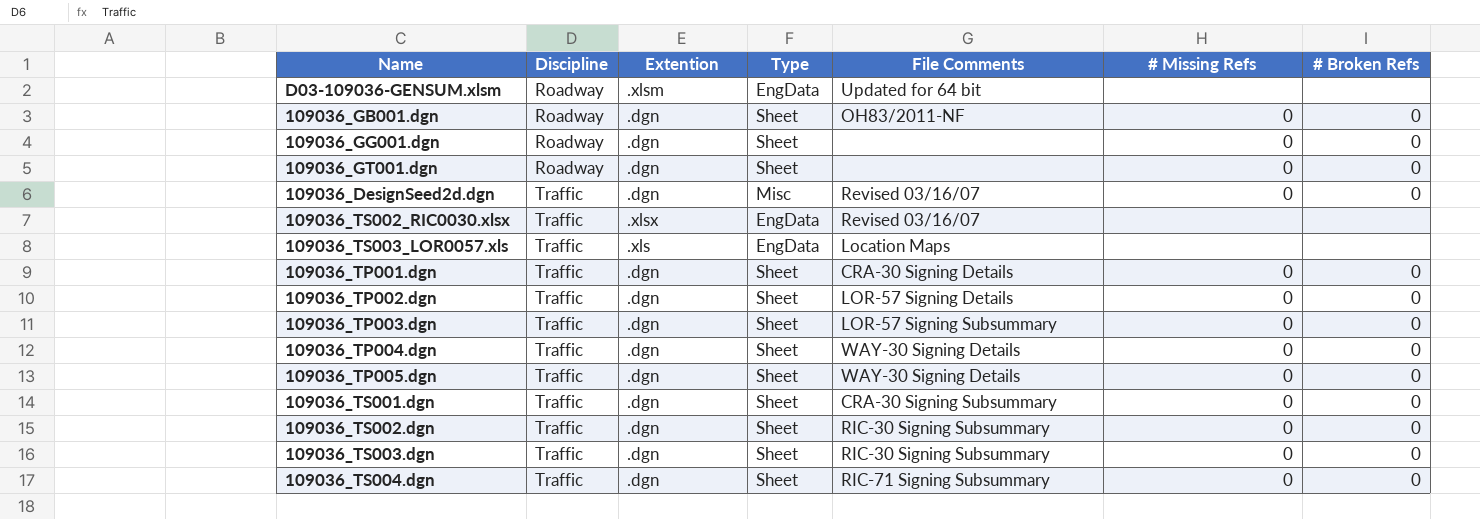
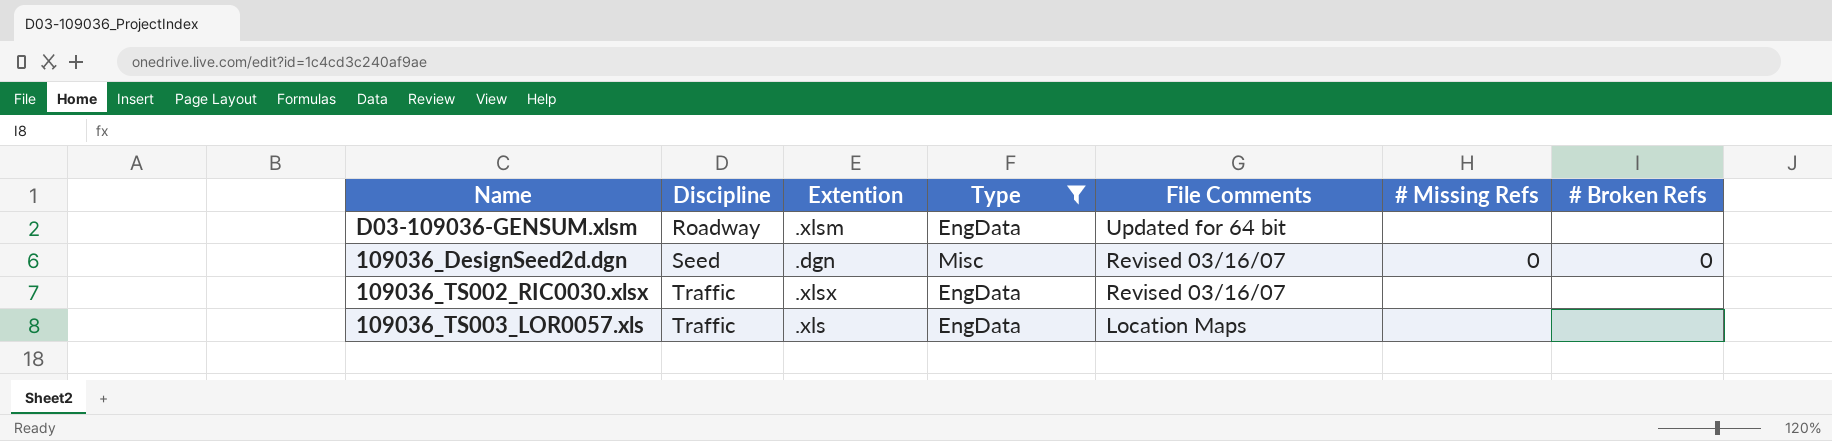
filter: none -> Type != Sheet
109036_DesignSeed2d.dgn | Discipline: Traffic -> Seed

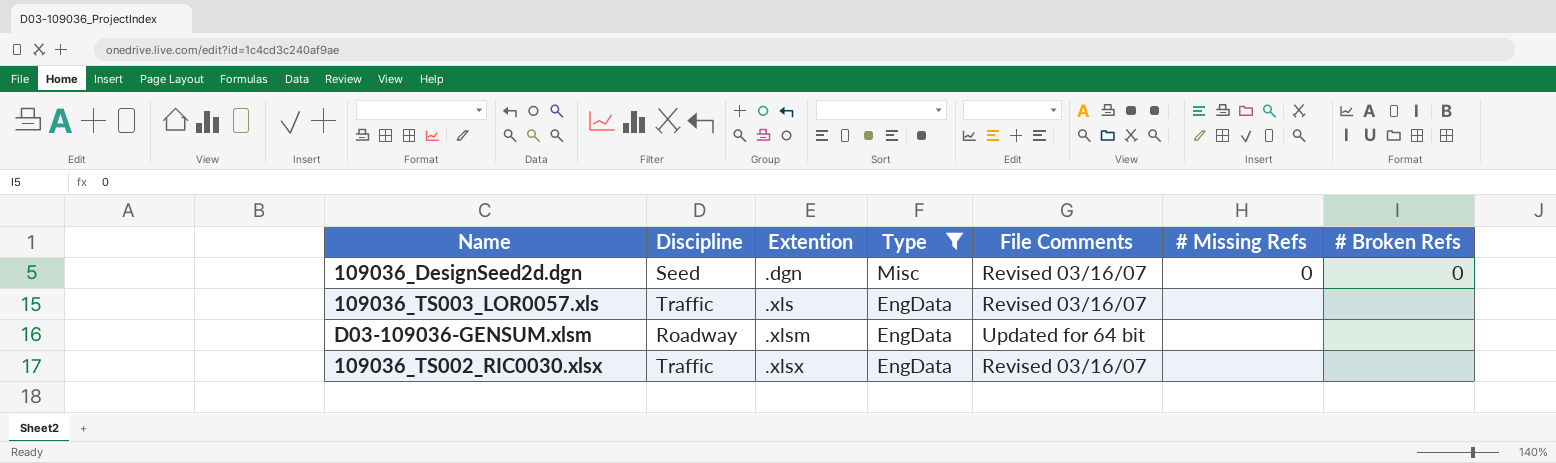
row order: Discipline ascending -> Extention ascending
109036_TS003_LOR0057.xls | File Comments: Location Maps -> Revised 03/16/07

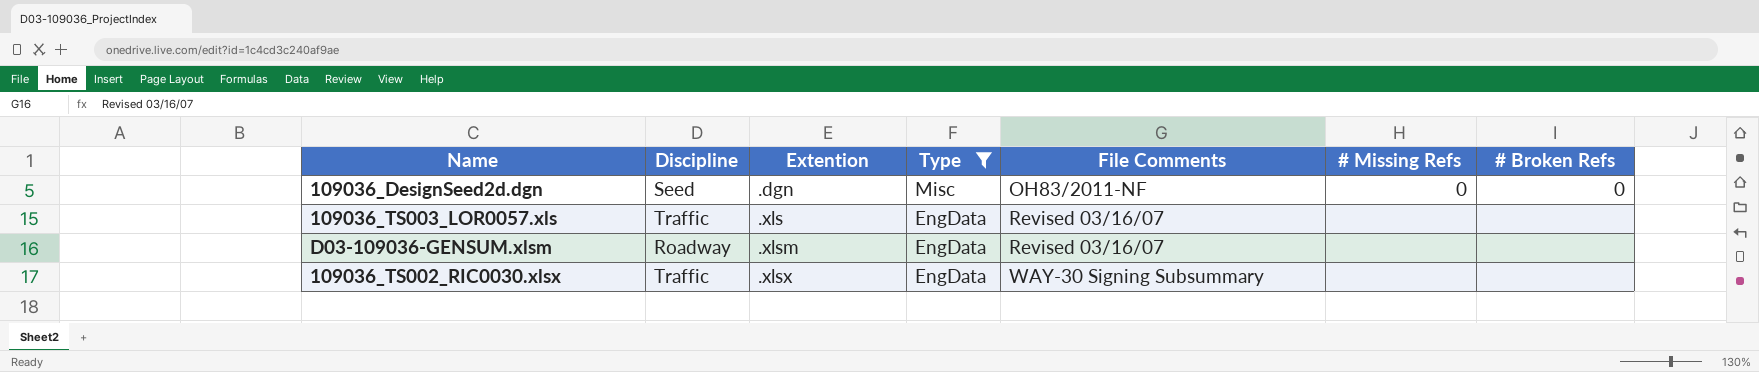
109036_DesignSeed2d.dgn | File Comments: Revised 03/16/07 -> OH83/2011-NF
D03-109036-GENSUM.xlsm | File Comments: Updated for 64 bit -> Revised 03/16/07
109036_TS002_RIC0030.xlsx | File Comments: Revised 03/16/07 -> WAY-30 Signing Subsummary

